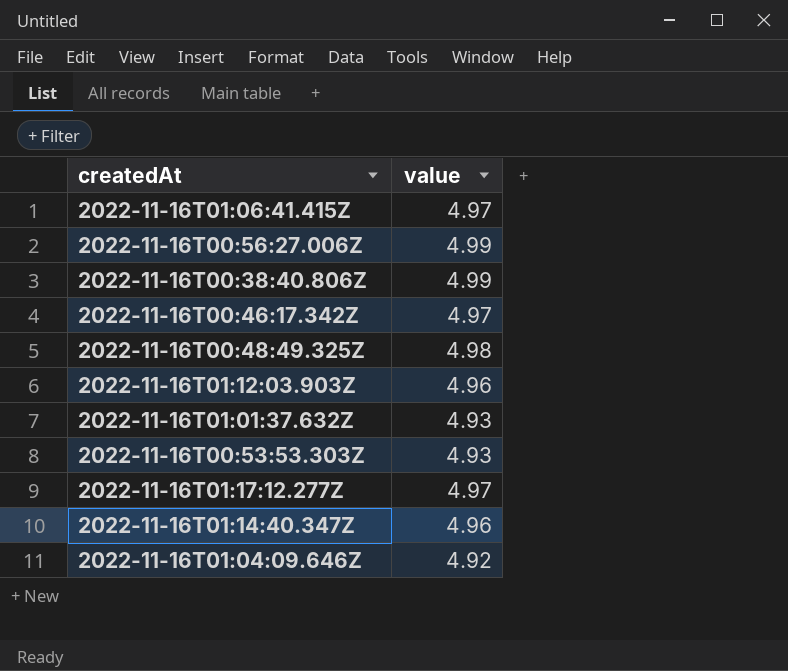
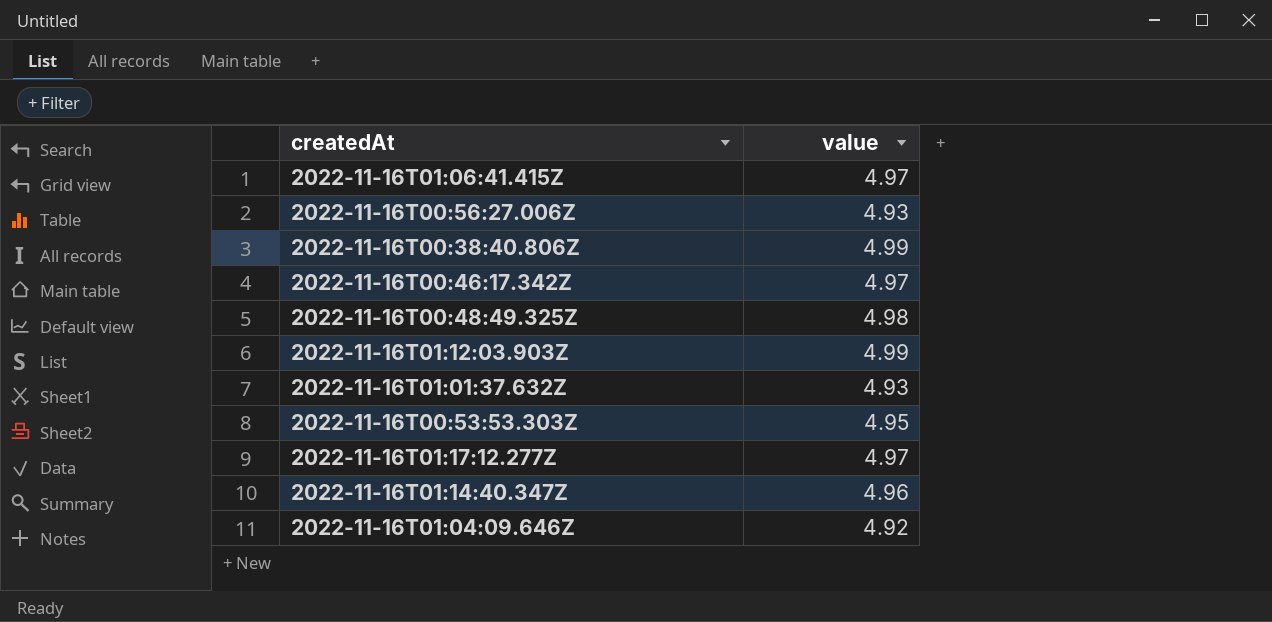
2022-11-16T00:56:27.006Z | value: 4.99 -> 4.93
2022-11-16T01:12:03.903Z | value: 4.96 -> 4.99
2022-11-16T00:53:53.303Z | value: 4.93 -> 4.95

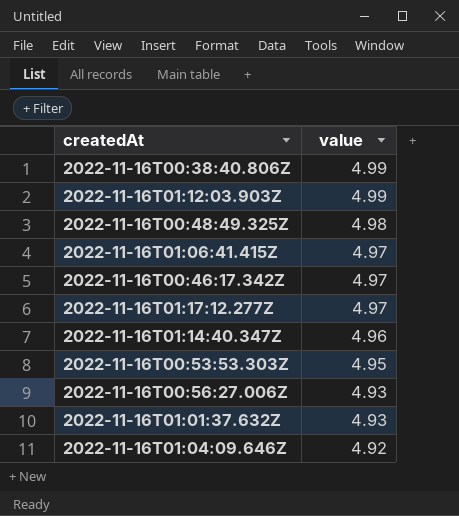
row order: none -> value descending

